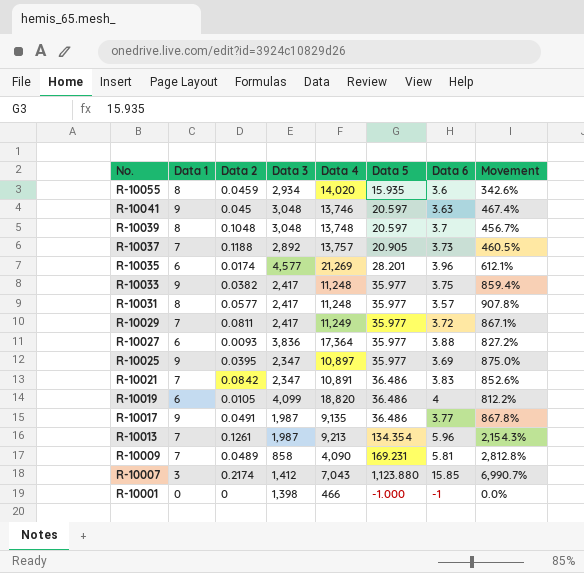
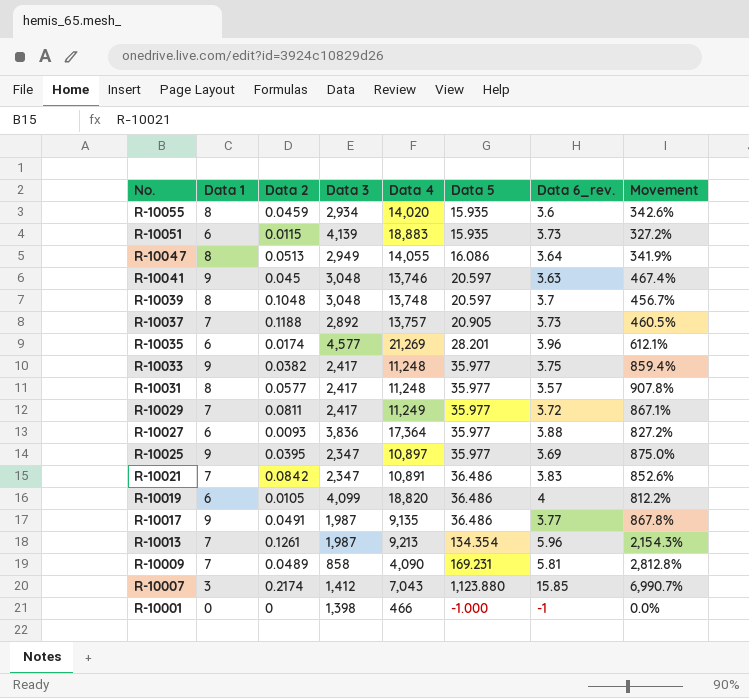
column name: Data 6 -> Data 6_rev.
row R-10051: none -> 6 | 0.0115 | 4,139 | 18,883 | 15.935 | 3.73 | 327.2%
row R-10047: none -> 8 | 0.0513 | 2,949 | 14,055 | 16.086 | 3.64 | 341.9%

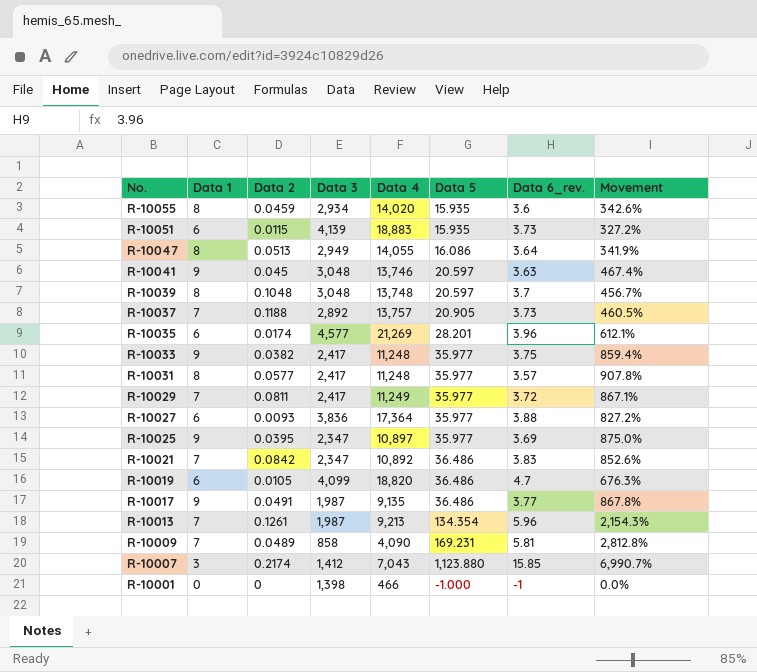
R-10021 | Data 4: 10,891 -> 10,892
R-10019 | Data 6_rev.: 4 -> 4.7
R-10019 | Movement: 812.2% -> 676.3%

